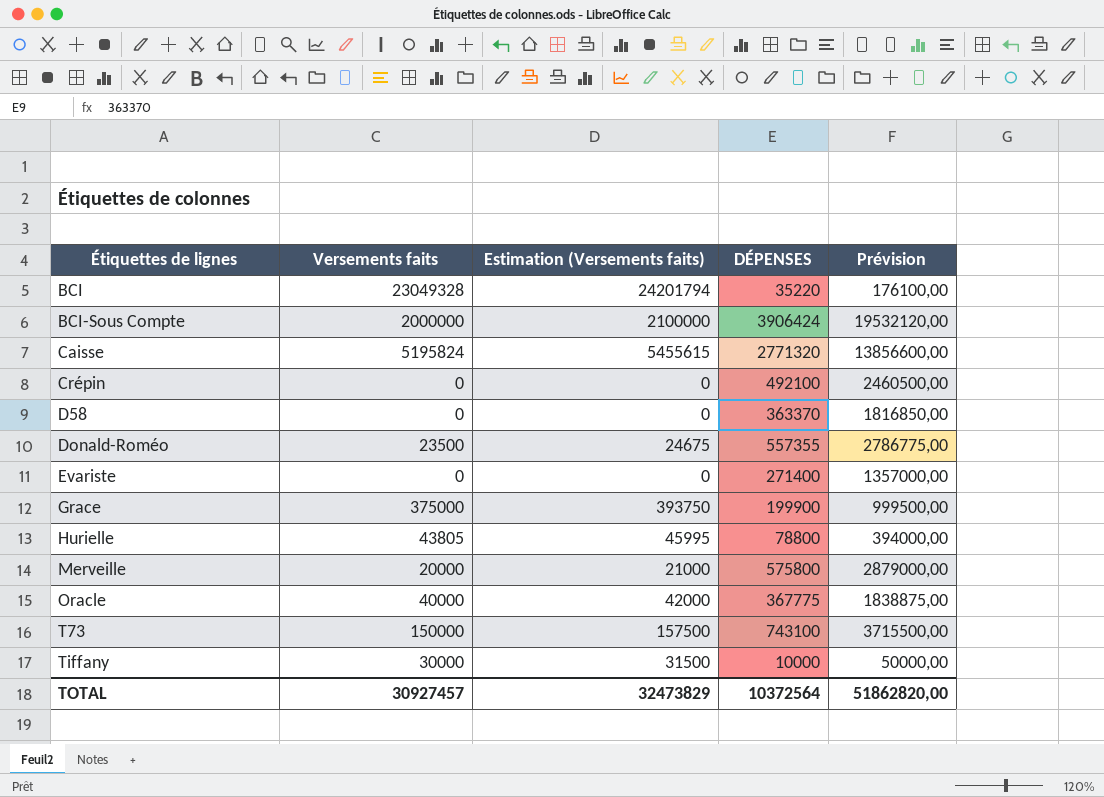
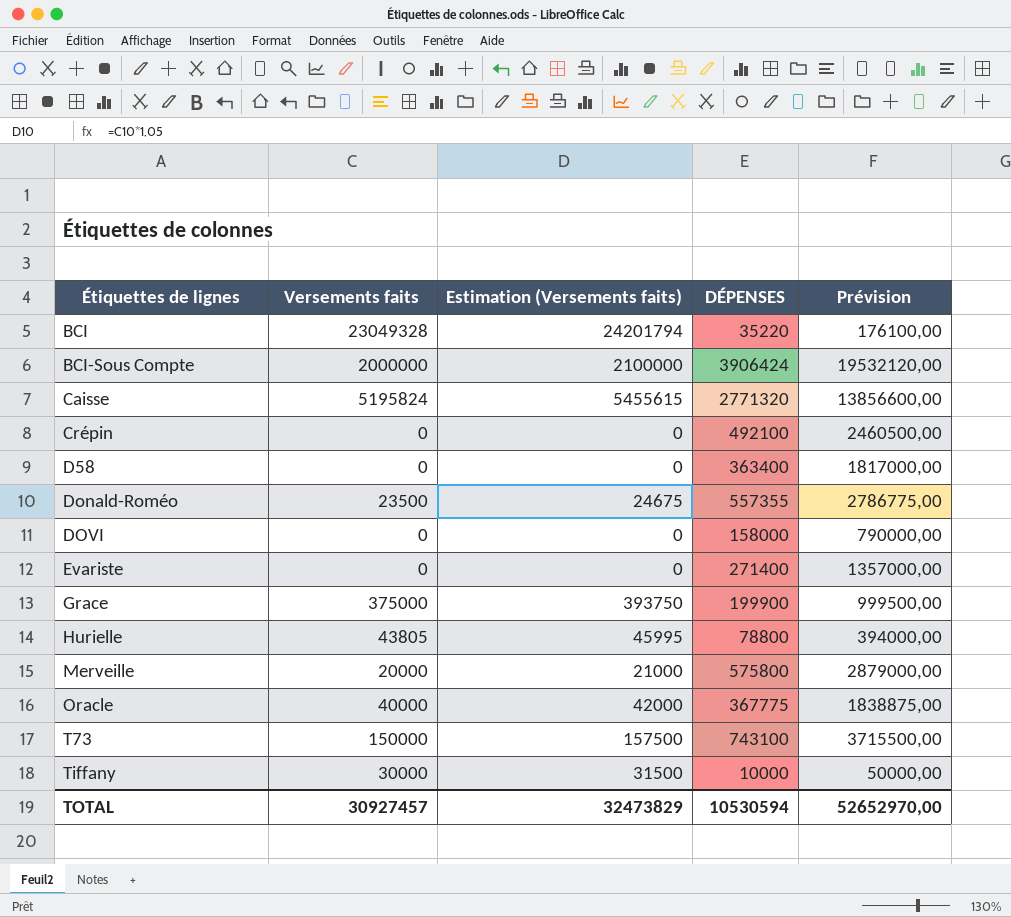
D58 | DÉPENSES: 363370 -> 363400
D58 | Prévision: 1816850,00 -> 1817000,00
row DOVI: none -> 0 | 0 | 158000 | 790000,00
TOTAL | DÉPENSES: 10372564 -> 10530594
TOTAL | Prévision: 51862820,00 -> 52652970,00

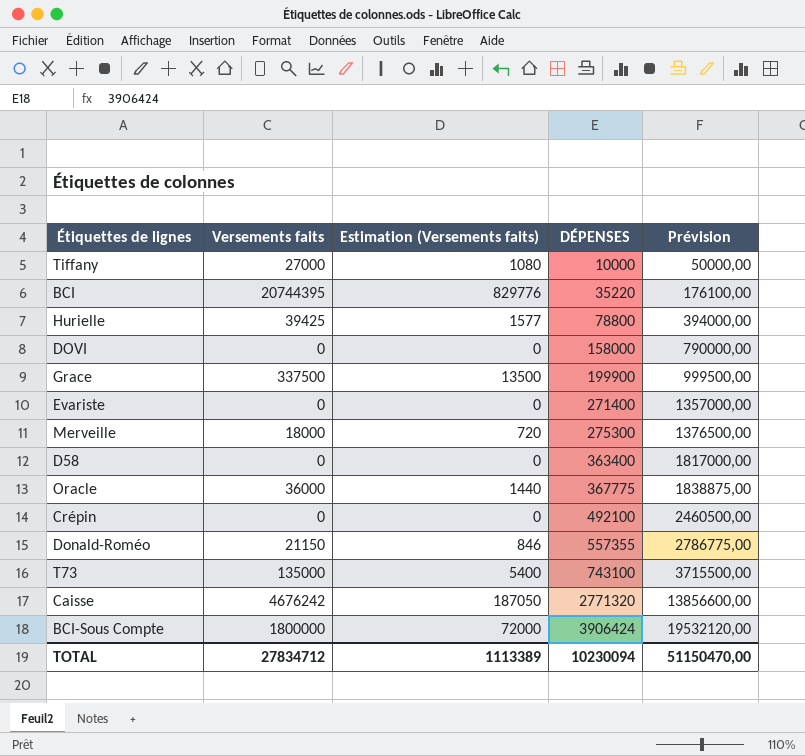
row order: Étiquettes de lignes ascending -> DÉPENSES ascending
column Estimation (Versements faits) | formula: [Versements faits] * 1,05 -> [Versements faits] * 0,04
Tiffany | Versements faits: 30000 -> 27000
BCI | Versements faits: 23049328 -> 20744395
Hurielle | Versements faits: 43805 -> 39425
Grace | Versements faits: 375000 -> 337500
Merveille | Versements faits: 20000 -> 18000
Merveille | DÉPENSES: 575800 -> 275300
Merveille | Prévision: 2879000,00 -> 1376500,00
Oracle | Versements faits: 40000 -> 36000
Donald-Roméo | Versements faits: 23500 -> 21150
T73 | Versements faits: 150000 -> 135000
Caisse | Versements faits: 5195824 -> 4676242
BCI-Sous Compte | Versements faits: 2000000 -> 1800000
TOTAL | Versements faits: 30927457 -> 27834712
TOTAL | Estimation (Versements faits): 32473829 -> 1113389
TOTAL | DÉPENSES: 10530594 -> 10230094
TOTAL | Prévision: 52652970,00 -> 51150470,00

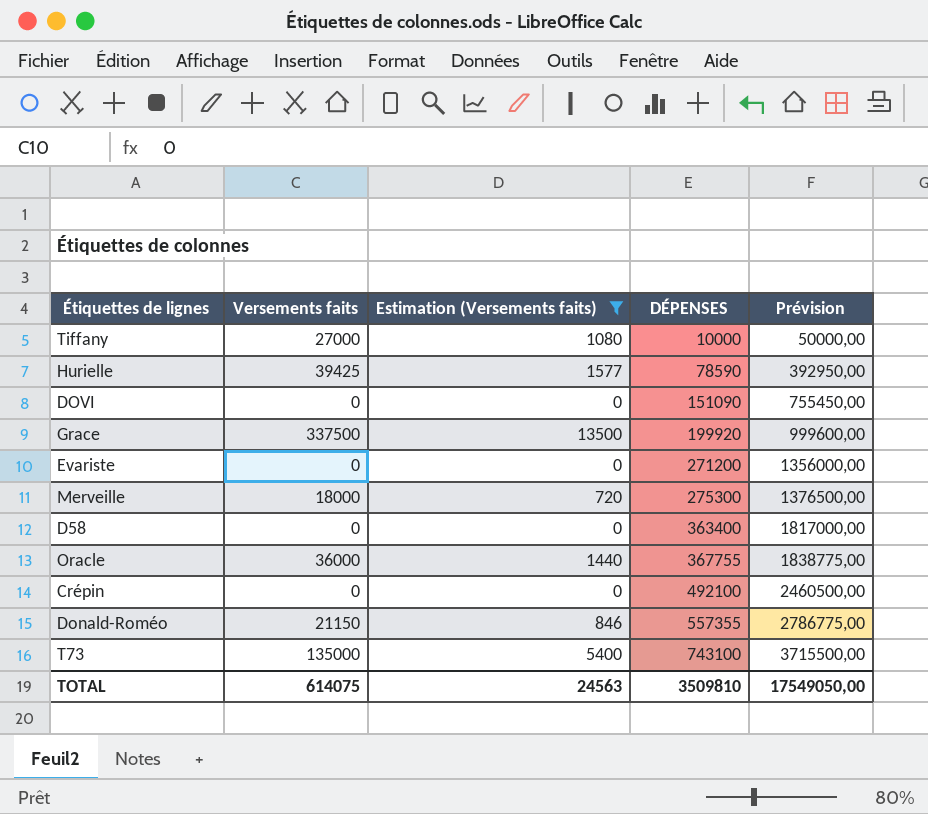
filter: none -> Estimation (Versements faits) <= 13500
Hurielle | DÉPENSES: 78800 -> 78590
Hurielle | Prévision: 394000,00 -> 392950,00
DOVI | DÉPENSES: 158000 -> 151090
DOVI | Prévision: 790000,00 -> 755450,00
Grace | DÉPENSES: 199900 -> 199920
Grace | Prévision: 999500,00 -> 999600,00
Evariste | DÉPENSES: 271400 -> 271200
Evariste | Prévision: 1357000,00 -> 1356000,00
Oracle | DÉPENSES: 367775 -> 367755
Oracle | Prévision: 1838875,00 -> 1838775,00
TOTAL | Versements faits: 27834712 -> 614075
TOTAL | Estimation (Versements faits): 1113389 -> 24563
TOTAL | DÉPENSES: 10230094 -> 3509810
TOTAL | Prévision: 51150470,00 -> 17549050,00

